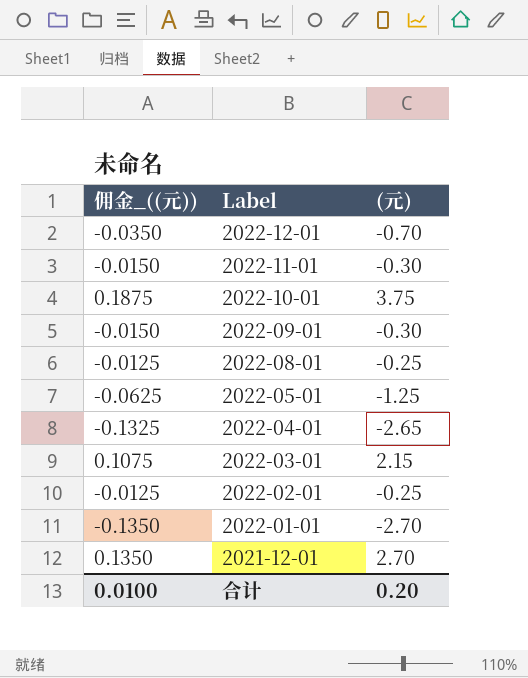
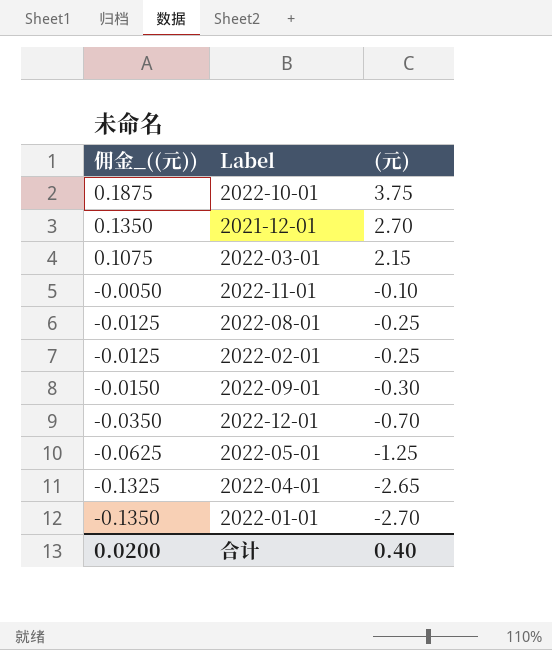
row order: Label descending -> 佣金_((元)) descending
2022-11-01 | 佣金_((元)): -0.0150 -> -0.0050
2022-11-01 | (元): -0.30 -> -0.10
合计 | 佣金_((元)): 0.0100 -> 0.0200
合计 | (元): 0.20 -> 0.40

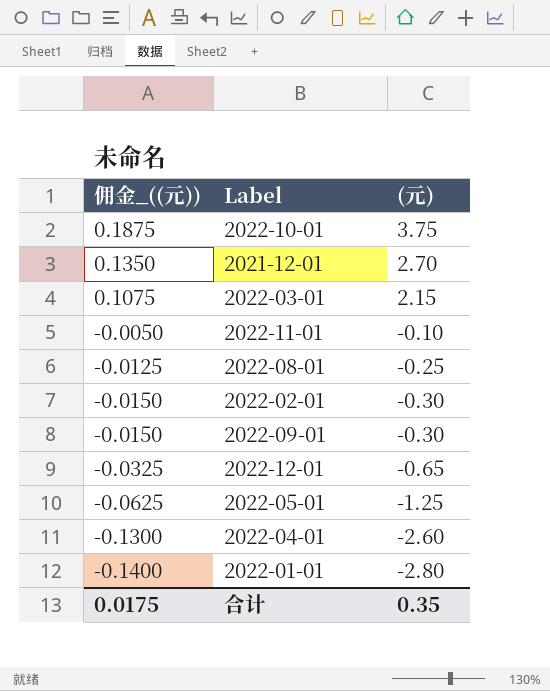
2022-02-01 | 佣金_((元)): -0.0125 -> -0.0150
2022-02-01 | (元): -0.25 -> -0.30
2022-12-01 | 佣金_((元)): -0.0350 -> -0.0325
2022-12-01 | (元): -0.70 -> -0.65
2022-04-01 | 佣金_((元)): -0.1325 -> -0.1300
2022-04-01 | (元): -2.65 -> -2.60
2022-01-01 | 佣金_((元)): -0.1350 -> -0.1400
2022-01-01 | (元): -2.70 -> -2.80
合计 | 佣金_((元)): 0.0200 -> 0.0175
合计 | (元): 0.40 -> 0.35

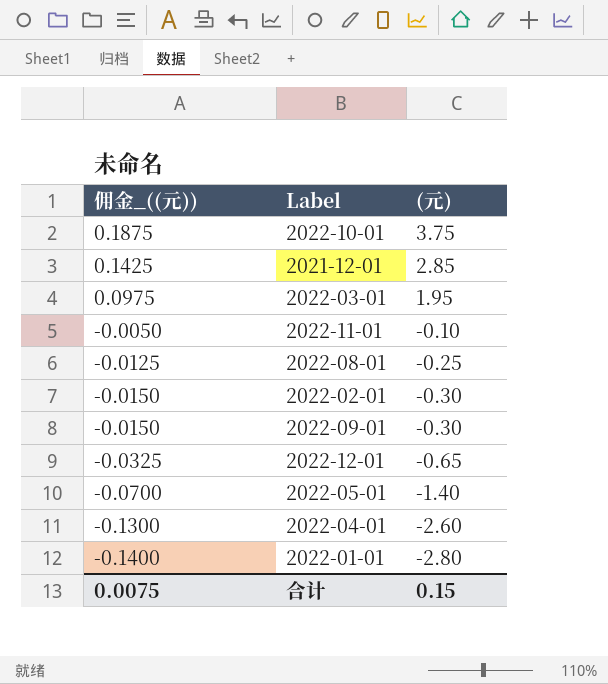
2021-12-01 | 佣金_((元)): 0.1350 -> 0.1425
2021-12-01 | (元): 2.70 -> 2.85
2022-03-01 | 佣金_((元)): 0.1075 -> 0.0975
2022-03-01 | (元): 2.15 -> 1.95
2022-05-01 | 佣金_((元)): -0.0625 -> -0.0700
2022-05-01 | (元): -1.25 -> -1.40
合计 | 佣金_((元)): 0.0175 -> 0.0075
合计 | (元): 0.35 -> 0.15

